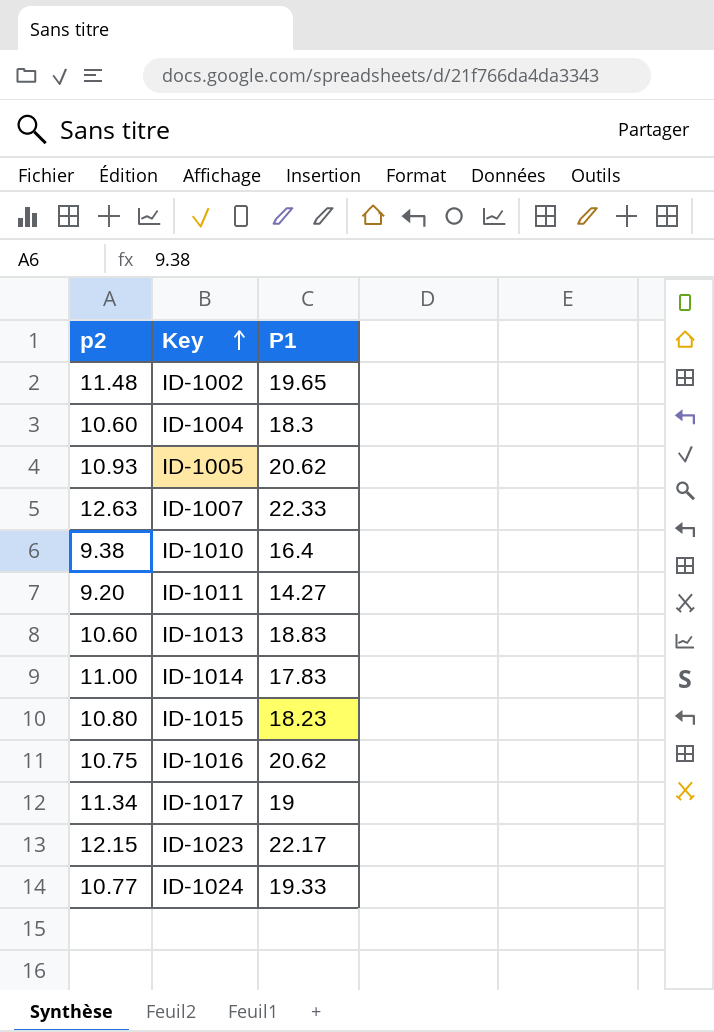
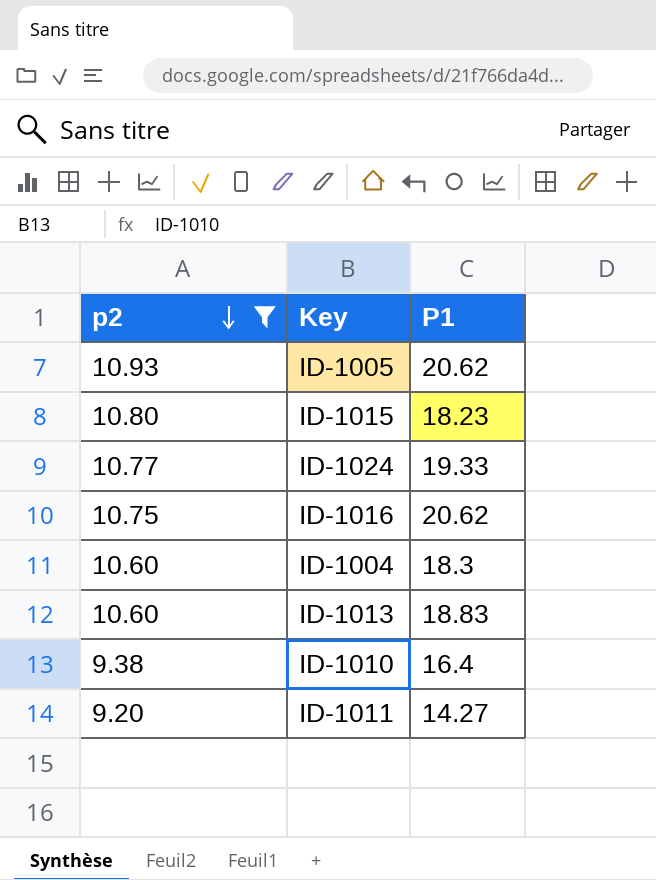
filter: none -> p2 <= 10.93
row order: Key ascending -> p2 descending

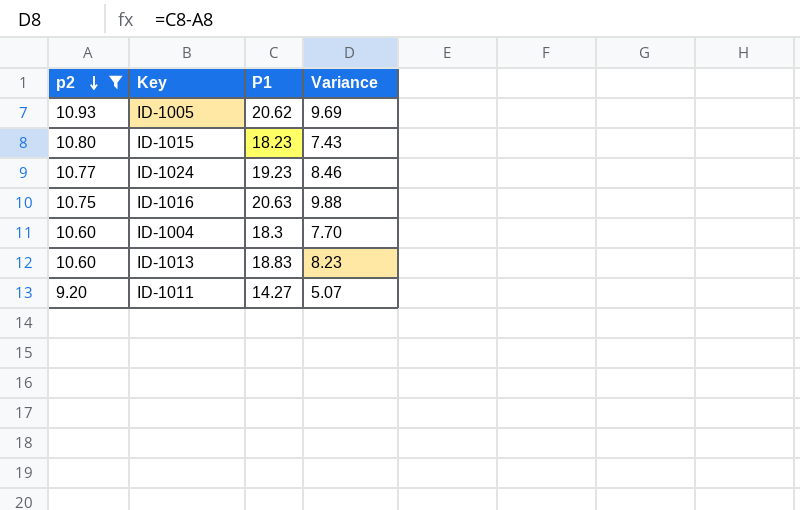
column Variance | formula: none -> [P1] - [p2]
row ID-1010: 9.38 | 16.4 -> none
ID-1024 | P1: 19.33 -> 19.23
ID-1016 | P1: 20.62 -> 20.63

